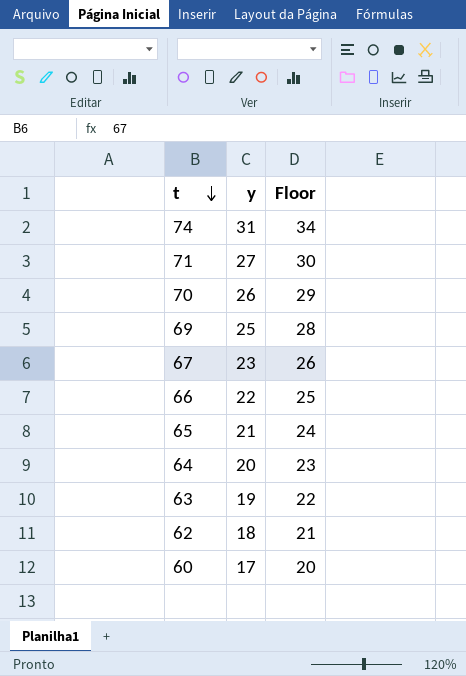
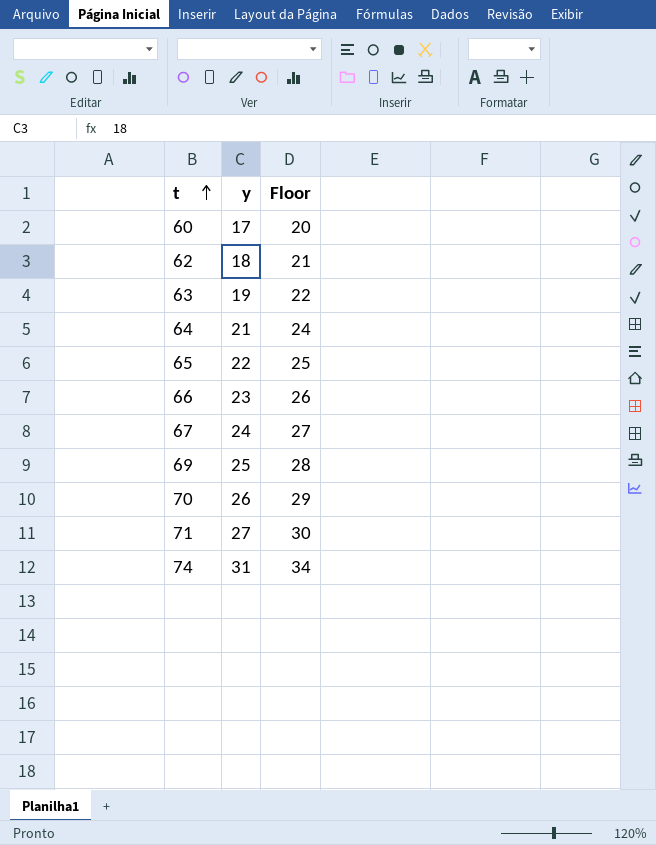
row order: t descending -> t ascending
64 | y: 20 -> 21
64 | Floor: 23 -> 24
65 | y: 21 -> 22
65 | Floor: 24 -> 25
66 | y: 22 -> 23
66 | Floor: 25 -> 26
67 | y: 23 -> 24
67 | Floor: 26 -> 27

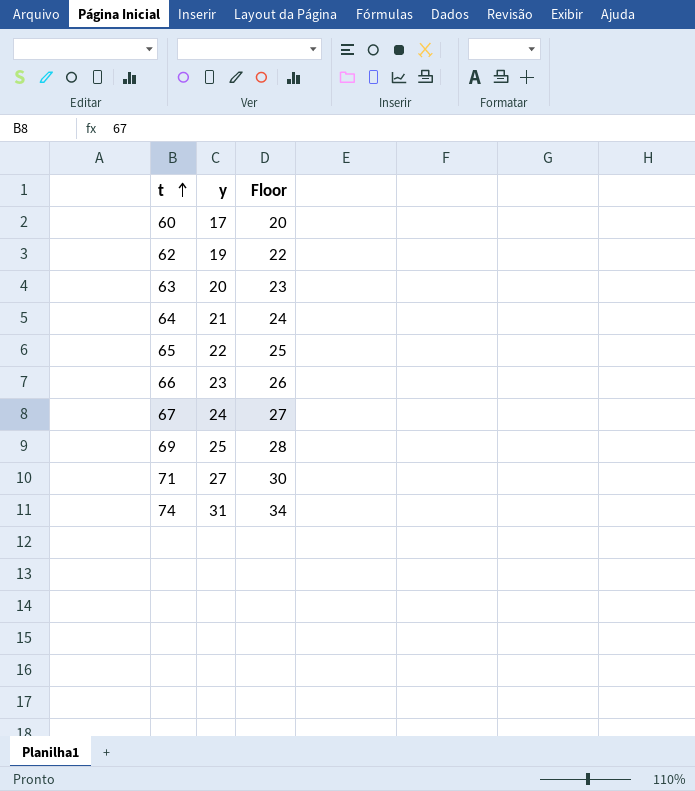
row 70: 26 | 29 -> none
62 | y: 18 -> 19
62 | Floor: 21 -> 22
63 | y: 19 -> 20
63 | Floor: 22 -> 23

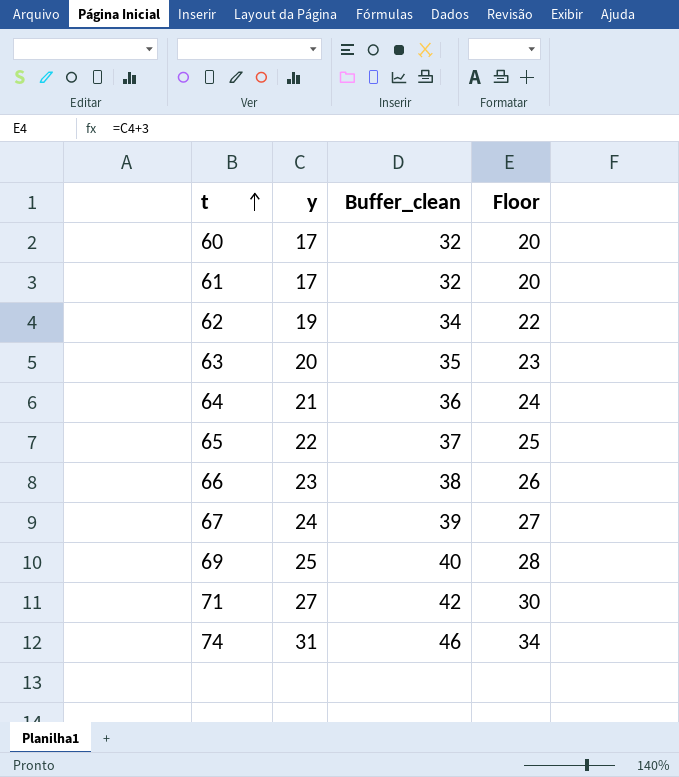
column Buffer_clean | formula: none -> [y] + 15
row 61: none -> 17 | 32 | 20

